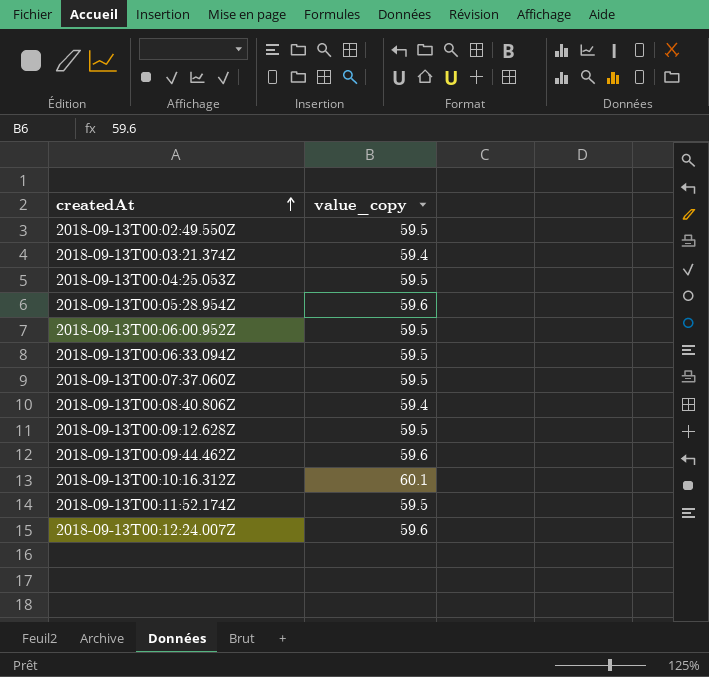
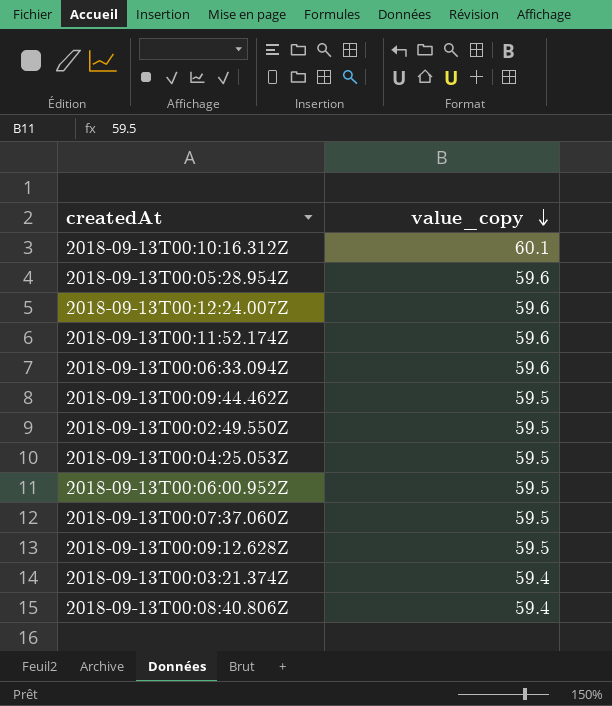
row order: createdAt ascending -> value_copy descending
2018-09-13T00:11:52.174Z | value_copy: 59.5 -> 59.6
2018-09-13T00:06:33.094Z | value_copy: 59.5 -> 59.6
2018-09-13T00:09:44.462Z | value_copy: 59.6 -> 59.5

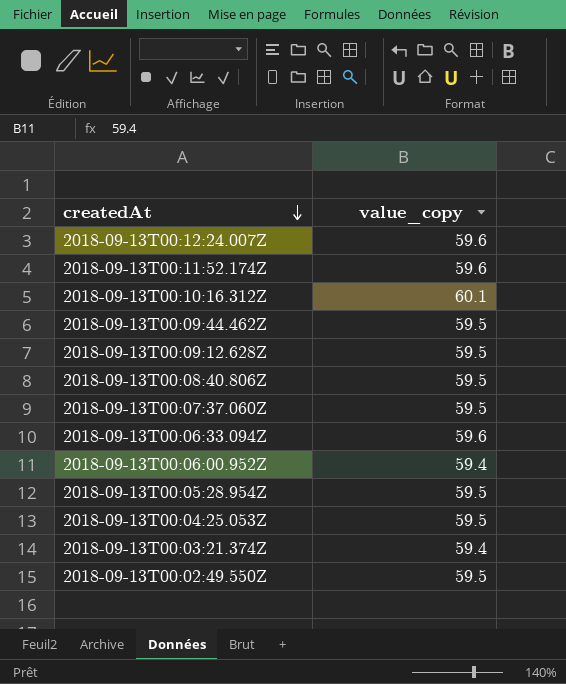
row order: value_copy descending -> createdAt descending
2018-09-13T00:08:40.806Z | value_copy: 59.4 -> 59.5
2018-09-13T00:06:00.952Z | value_copy: 59.5 -> 59.4
2018-09-13T00:05:28.954Z | value_copy: 59.6 -> 59.5

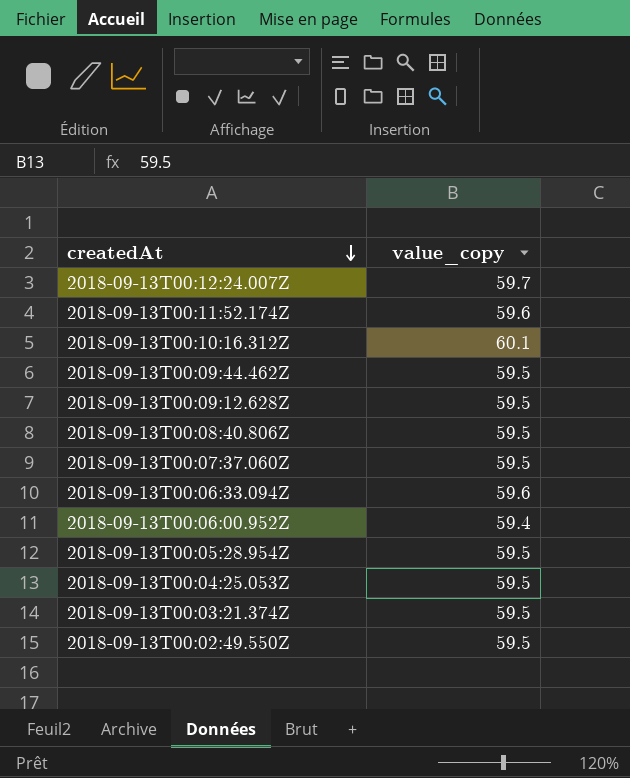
2018-09-13T00:12:24.007Z | value_copy: 59.6 -> 59.7
2018-09-13T00:03:21.374Z | value_copy: 59.4 -> 59.5

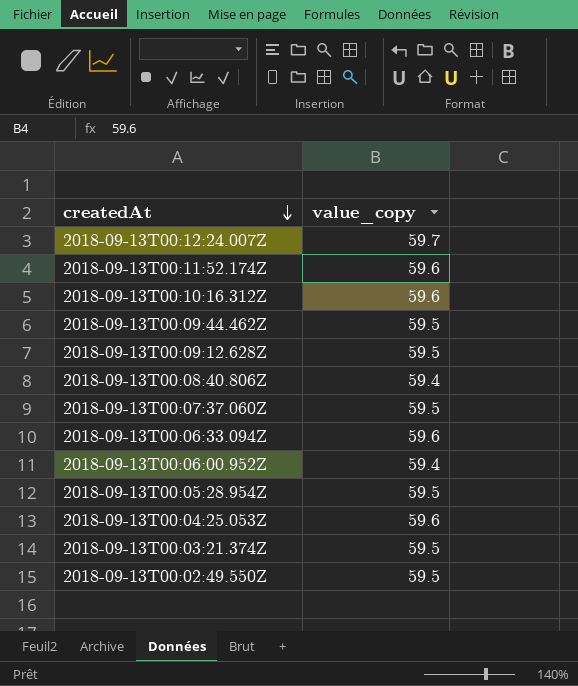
2018-09-13T00:10:16.312Z | value_copy: 60.1 -> 59.6
2018-09-13T00:08:40.806Z | value_copy: 59.5 -> 59.4
2018-09-13T00:04:25.053Z | value_copy: 59.5 -> 59.6

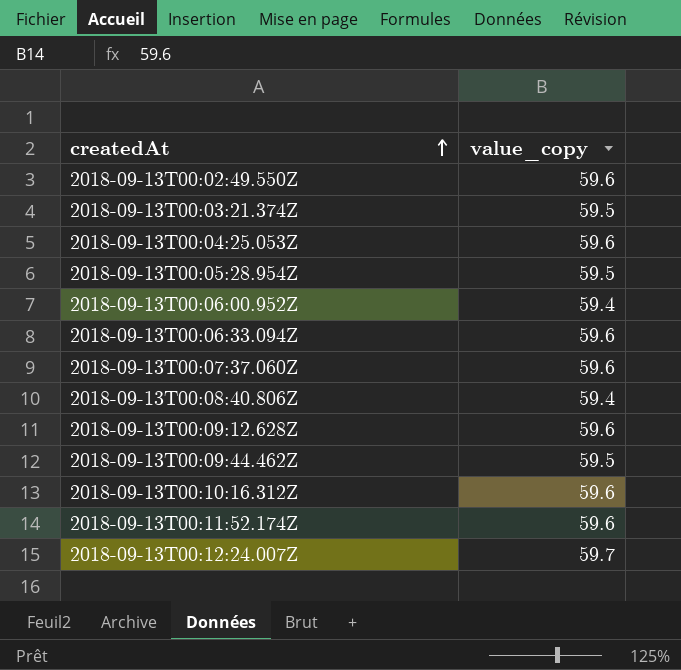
row order: createdAt descending -> createdAt ascending
2018-09-13T00:02:49.550Z | value_copy: 59.5 -> 59.6
2018-09-13T00:07:37.060Z | value_copy: 59.5 -> 59.6
2018-09-13T00:09:12.628Z | value_copy: 59.5 -> 59.6

